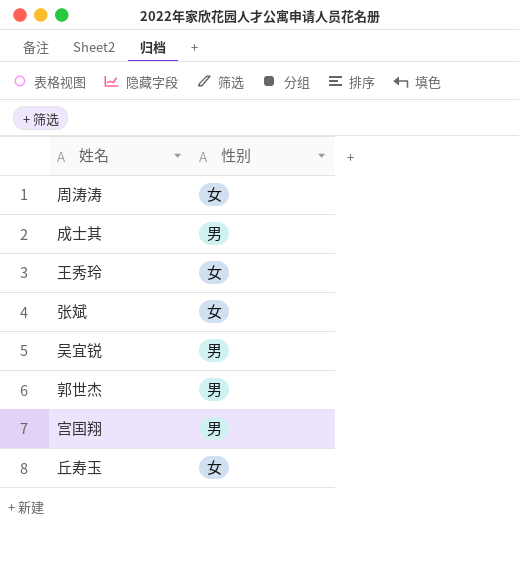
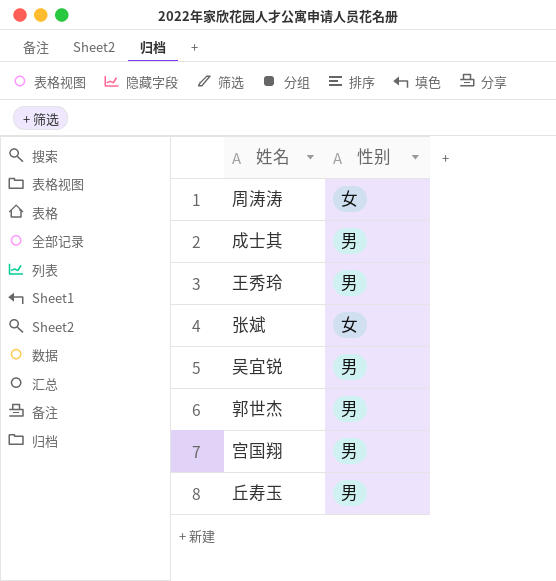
王秀玲 | 性别: 女 -> 男
丘寿玉 | 性别: 女 -> 男

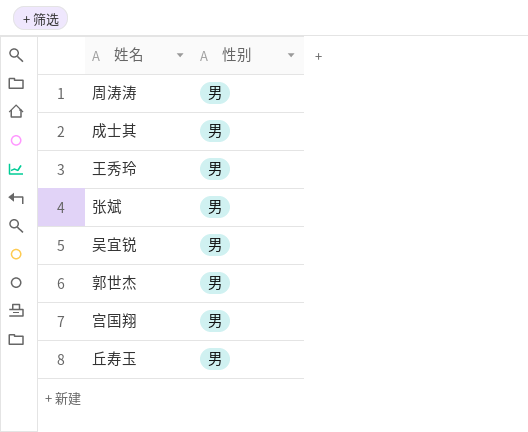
周涛涛 | 性别: 女 -> 男
张斌 | 性别: 女 -> 男

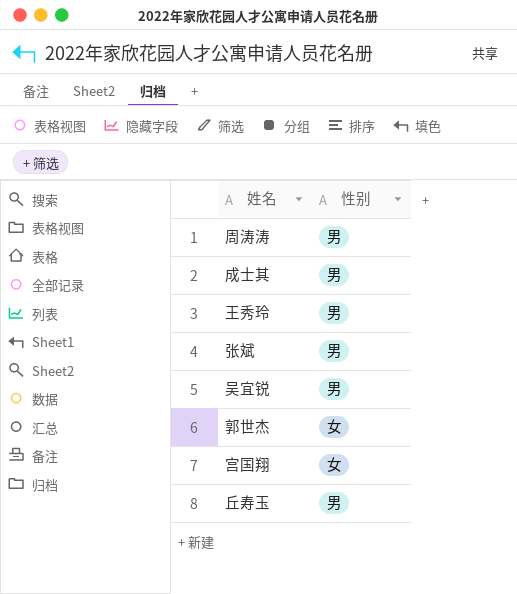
郭世杰 | 性别: 男 -> 女
宫国翔 | 性别: 男 -> 女

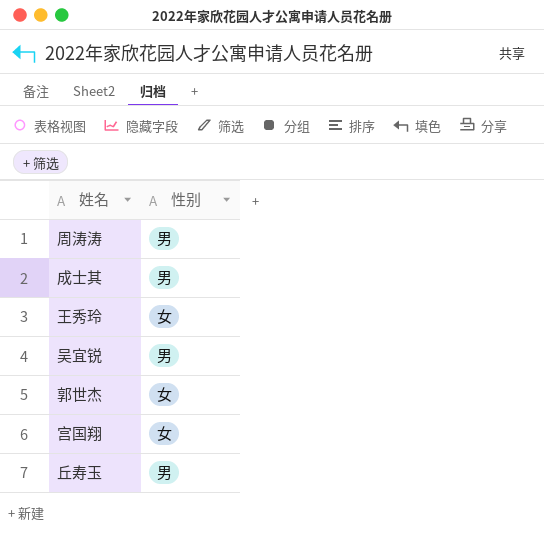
row 张斌: 男 -> none
王秀玲 | 性别: 男 -> 女

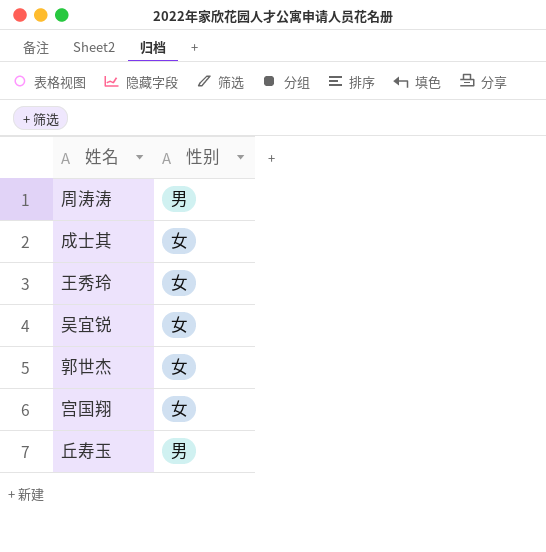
成士其 | 性别: 男 -> 女
吴宜锐 | 性别: 男 -> 女

